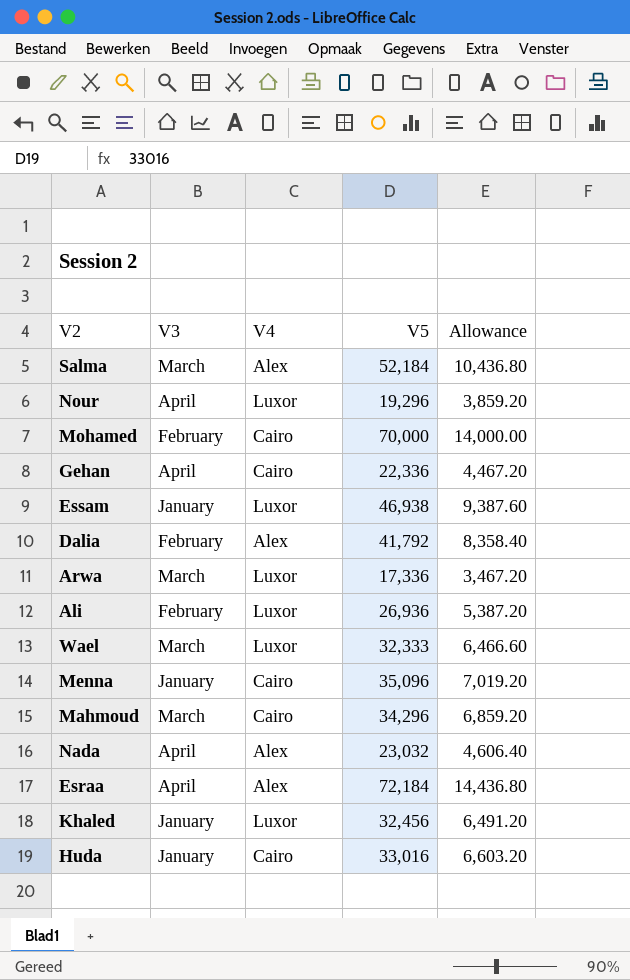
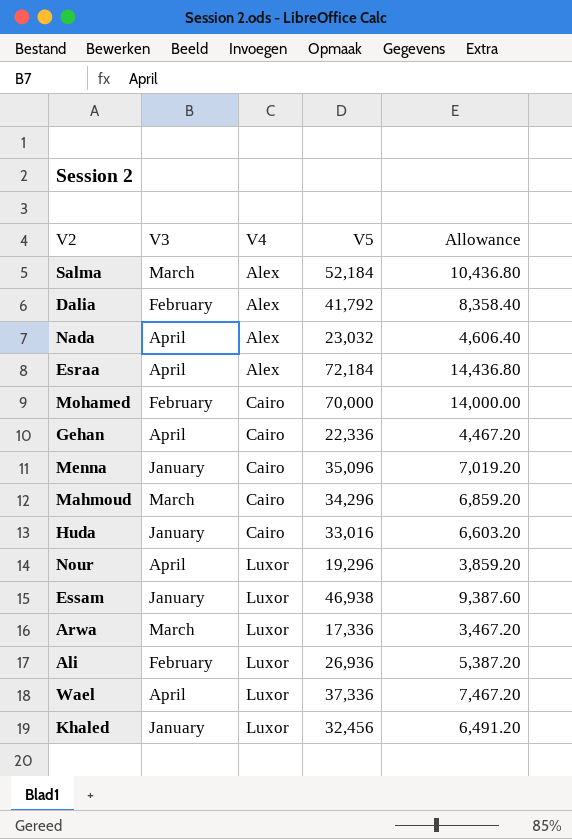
row order: none -> V4 ascending
Wael | V3: March -> April
Wael | V5: 32,333 -> 37,336
Wael | Allowance: 6,466.60 -> 7,467.20

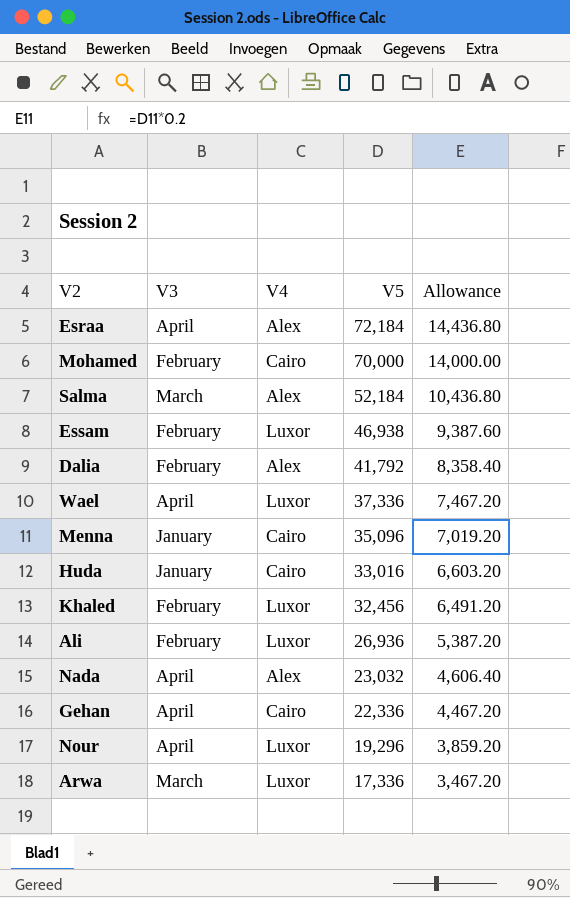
row order: V4 ascending -> V5 descending
row Mahmoud: March | Cairo | 34,296 | 6,859.20 -> none
Essam | V3: January -> February
Khaled | V3: January -> February

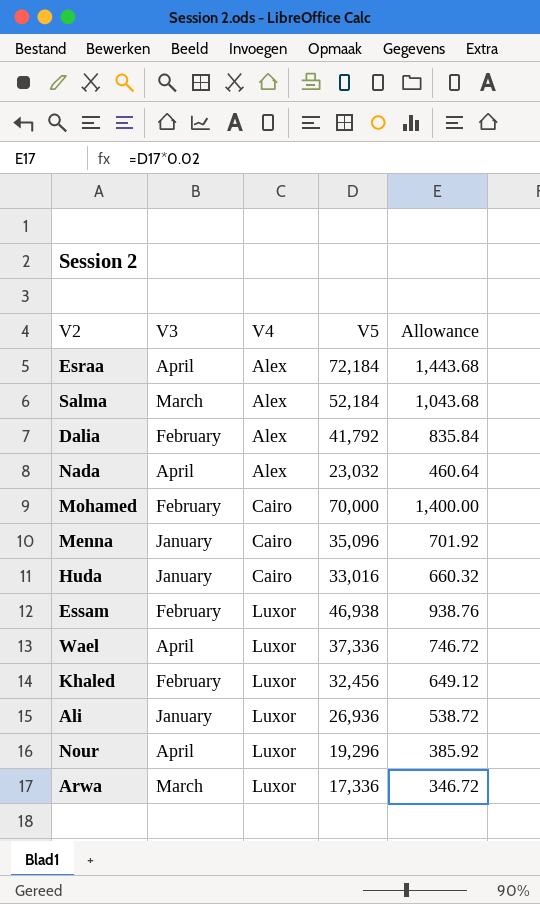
row order: V5 descending -> V4 ascending
column Allowance | formula: [V5] * 0.2 -> [V5] * 0.02
row Gehan: April | Cairo | 22,336 | 4,467.20 -> none
Ali | V3: February -> January

